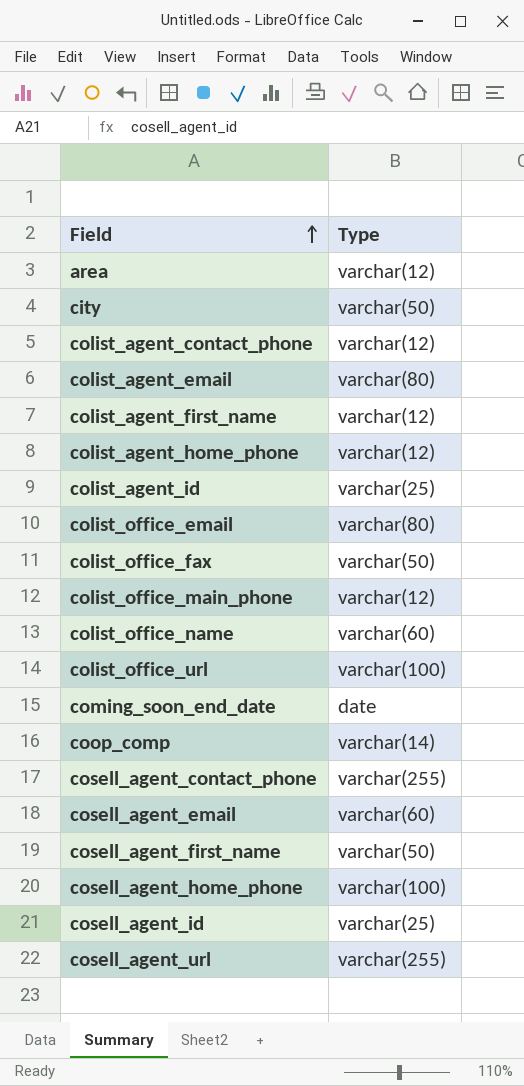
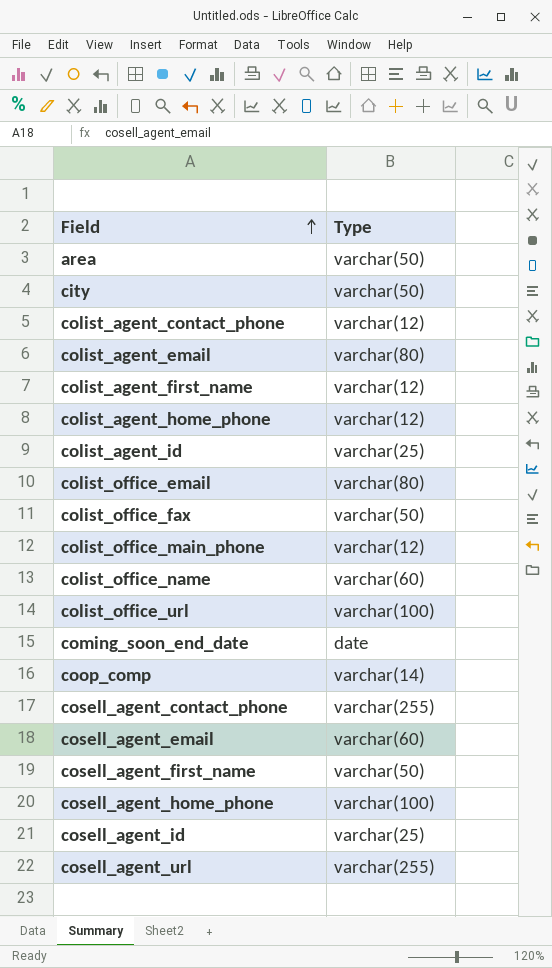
area | Type: varchar(12) -> varchar(50)

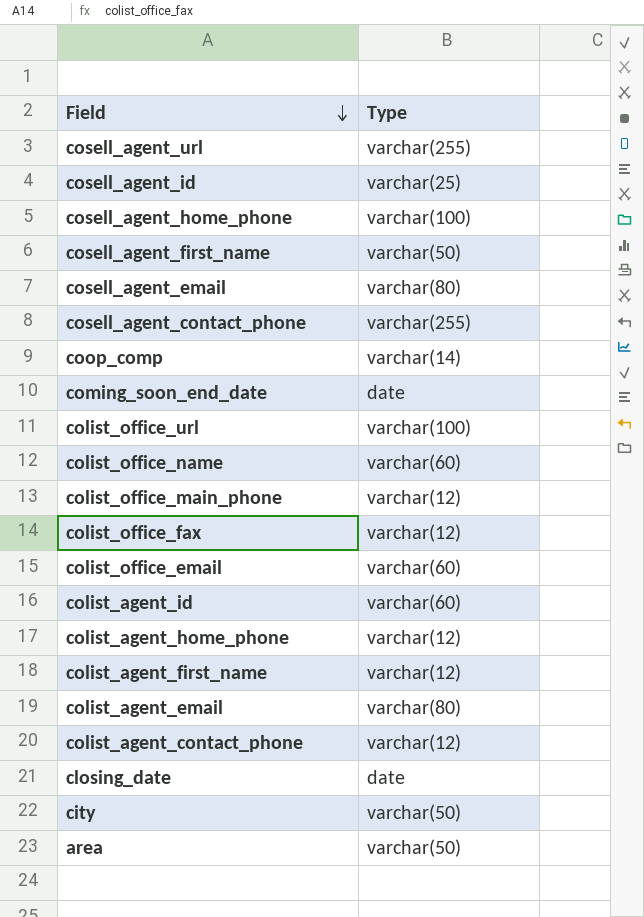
row order: Field ascending -> Field descending
cosell_agent_email | Type: varchar(60) -> varchar(80)
colist_office_fax | Type: varchar(50) -> varchar(12)
colist_office_email | Type: varchar(80) -> varchar(60)
colist_agent_id | Type: varchar(25) -> varchar(60)
row closing_date: none -> date

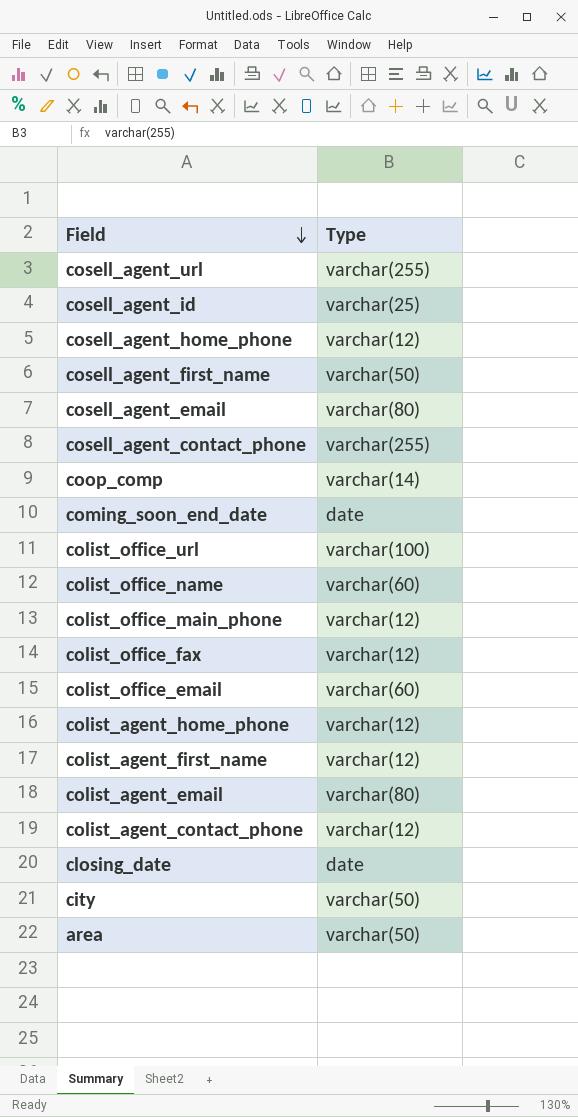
row colist_agent_id: varchar(60) -> none
cosell_agent_home_phone | Type: varchar(100) -> varchar(12)

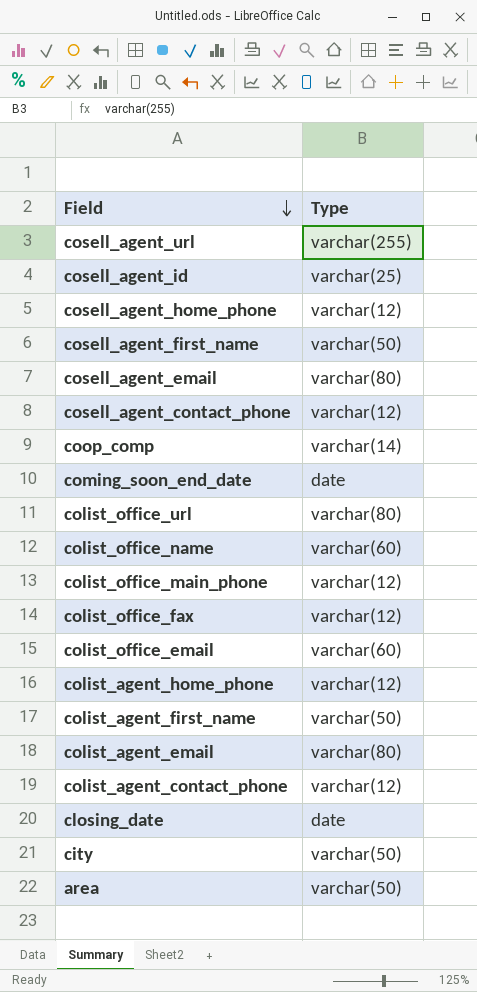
cosell_agent_contact_phone | Type: varchar(255) -> varchar(12)
colist_office_url | Type: varchar(100) -> varchar(80)
colist_agent_first_name | Type: varchar(12) -> varchar(50)

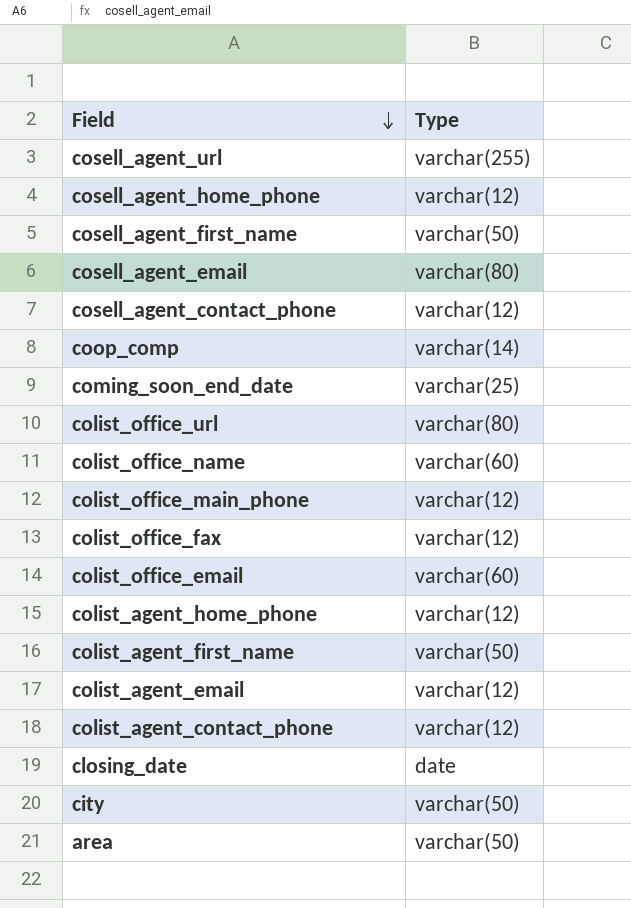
row cosell_agent_id: varchar(25) -> none
coming_soon_end_date | Type: date -> varchar(25)
colist_agent_email | Type: varchar(80) -> varchar(12)

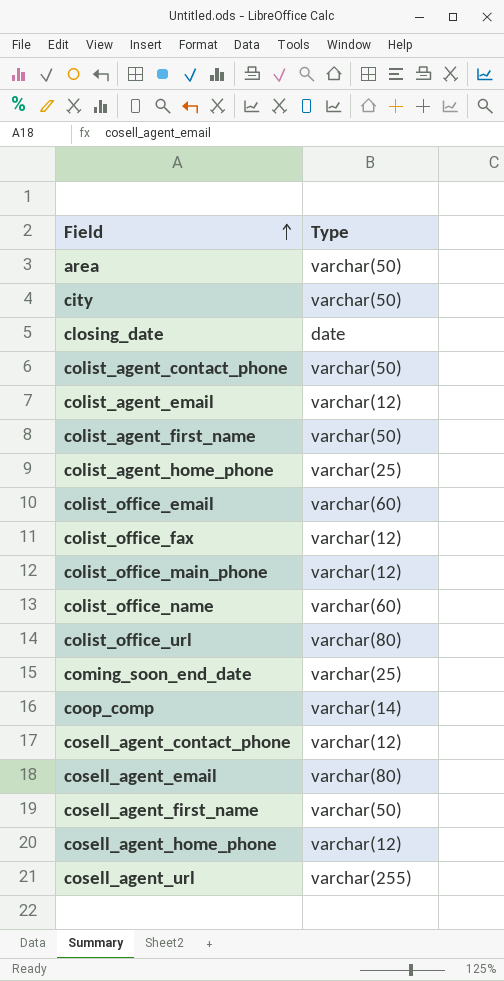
row order: Field descending -> Field ascending
colist_agent_contact_phone | Type: varchar(12) -> varchar(50)
colist_agent_home_phone | Type: varchar(12) -> varchar(25)

